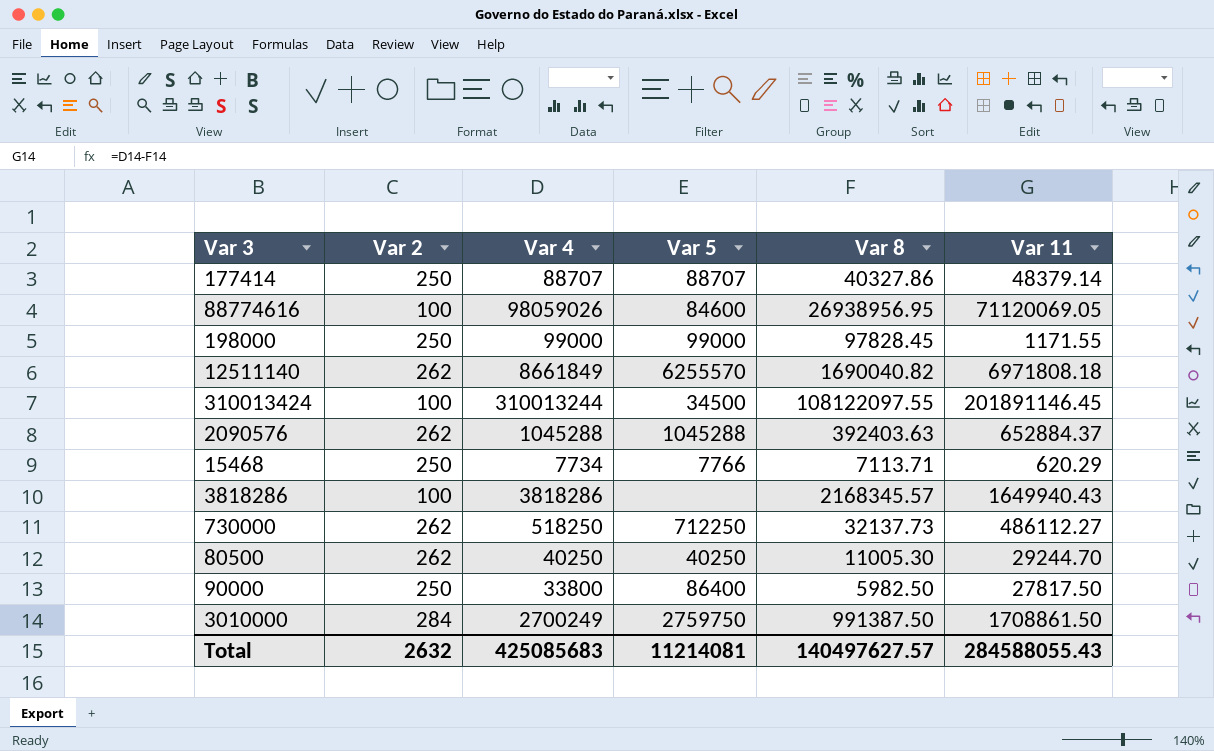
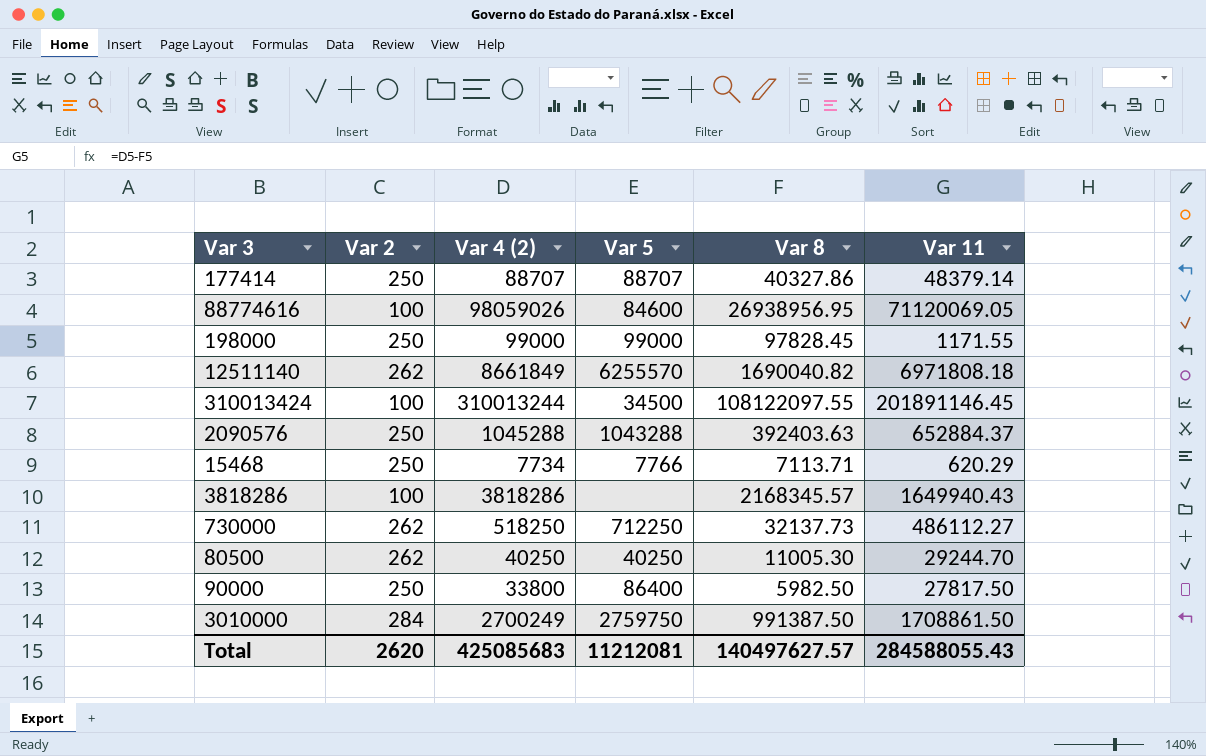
column name: Var 4 -> Var 4 (2)
2090576 | Var 2: 262 -> 250
2090576 | Var 5: 1045288 -> 1043288
Total | Var 2: 2632 -> 2620
Total | Var 5: 11214081 -> 11212081

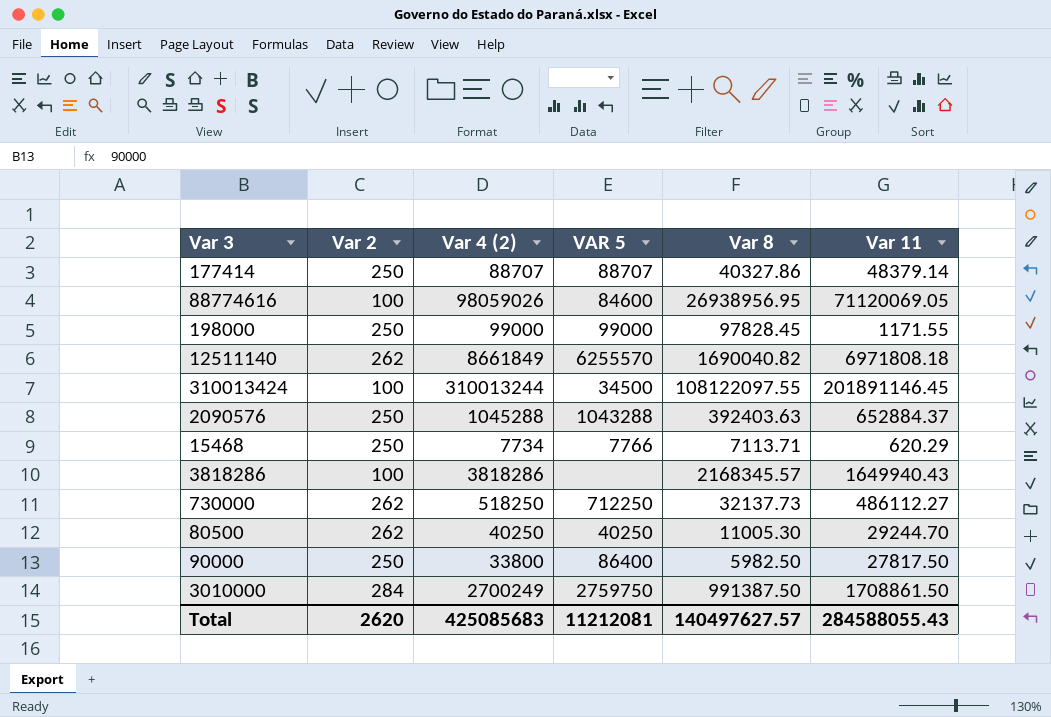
column name: Var 5 -> VAR 5

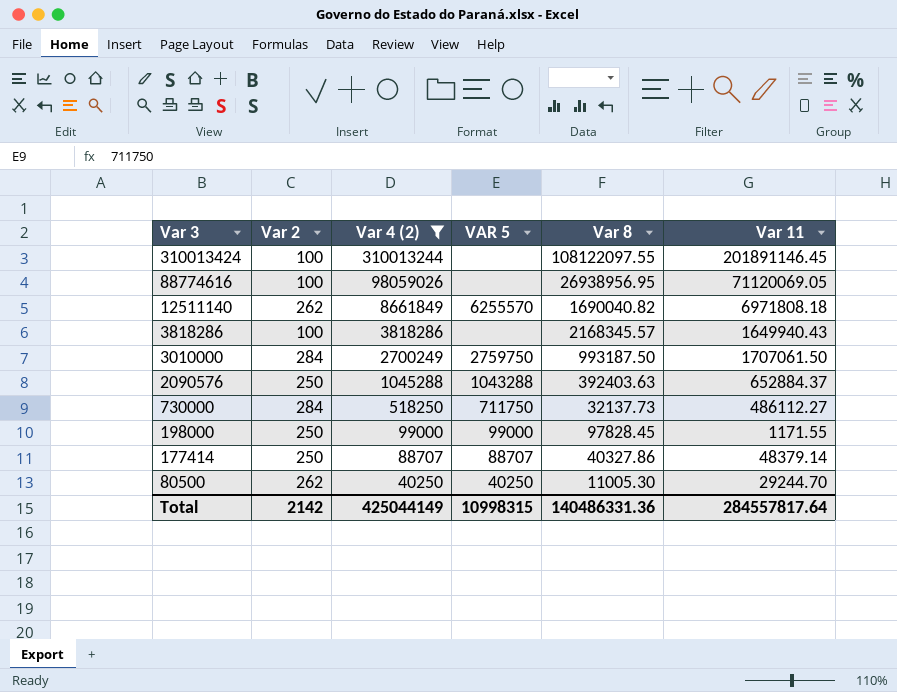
filter: none -> Var 4 (2) >= 40250
row order: none -> Var 3 descending
310013424 | VAR 5: 34500 -> none
88774616 | VAR 5: 84600 -> none
3010000 | Var 8: 991387.50 -> 993187.50
3010000 | Var 11: 1708861.50 -> 1707061.50
730000 | Var 2: 262 -> 284
730000 | VAR 5: 712250 -> 711750
Total | Var 2: 2620 -> 2142
Total | Var 4 (2): 425085683 -> 425044149
Total | VAR 5: 11212081 -> 10998315
Total | Var 8: 140497627.57 -> 140486331.36
Total | Var 11: 284588055.43 -> 284557817.64

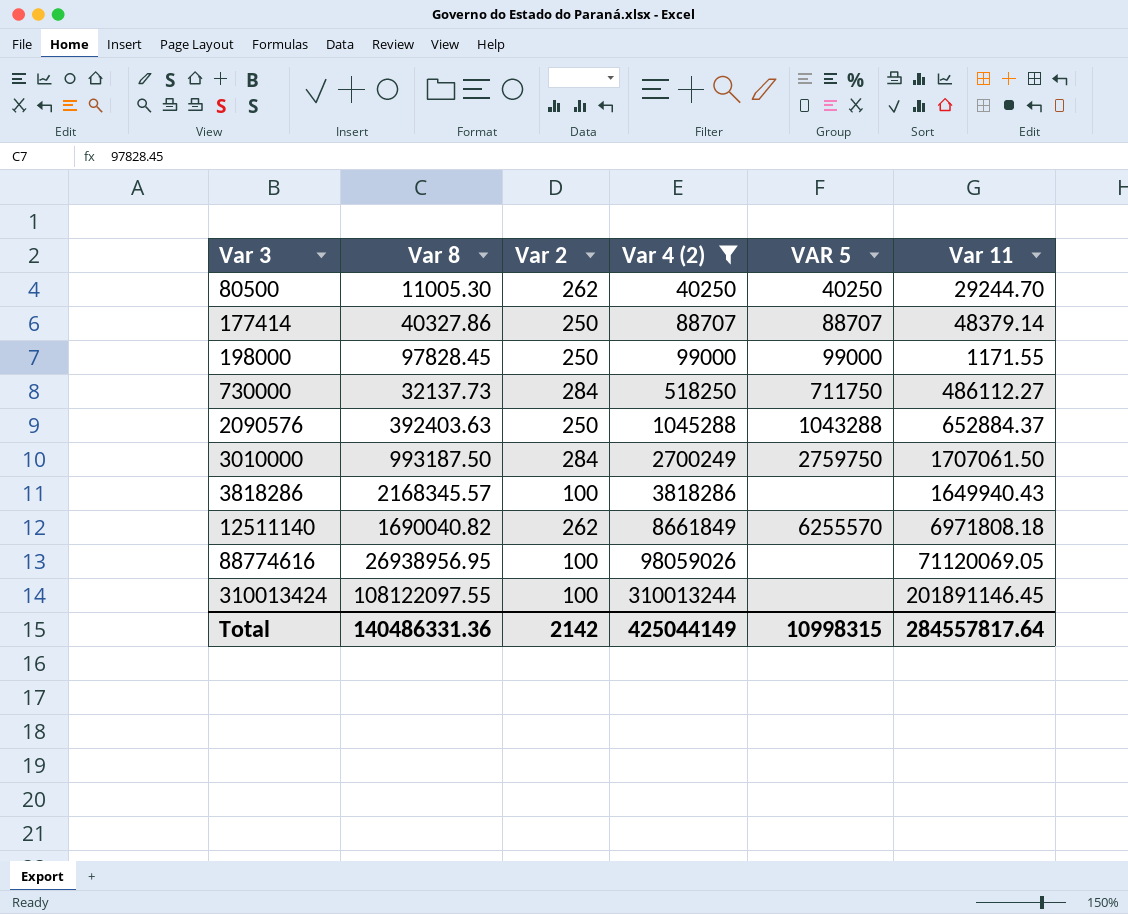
row order: Var 3 descending -> Var 3 ascending
column Var 8 | position: 5 -> 2

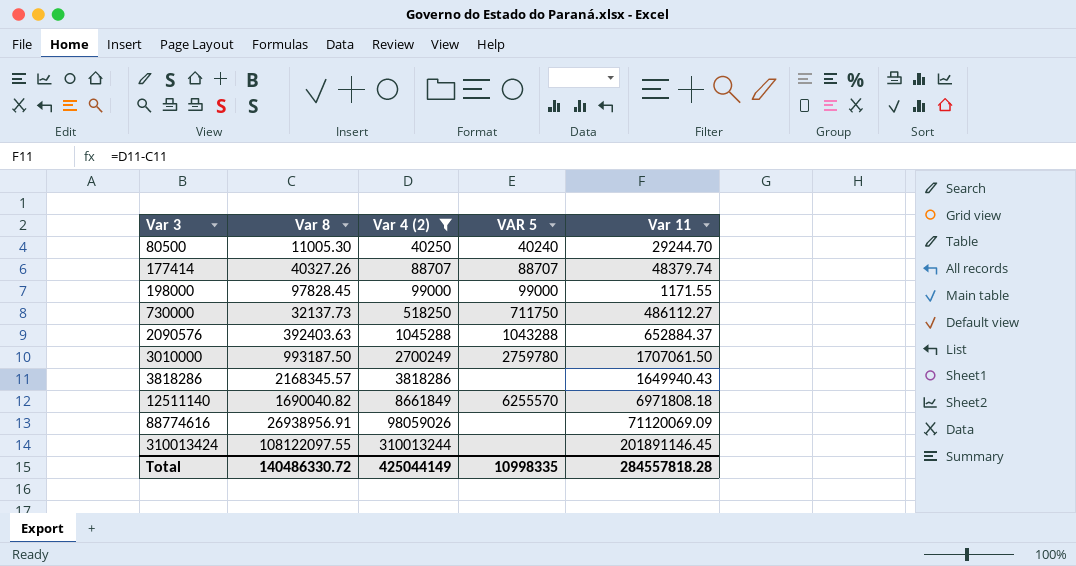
column Var 2 | position: 3 -> none
80500 | VAR 5: 40250 -> 40240
177414 | Var 8: 40327.86 -> 40327.26
177414 | Var 11: 48379.14 -> 48379.74
3010000 | VAR 5: 2759750 -> 2759780
88774616 | Var 8: 26938956.95 -> 26938956.91
88774616 | Var 11: 71120069.05 -> 71120069.09
Total | Var 8: 140486331.36 -> 140486330.72
Total | VAR 5: 10998315 -> 10998335
Total | Var 11: 284557817.64 -> 284557818.28

